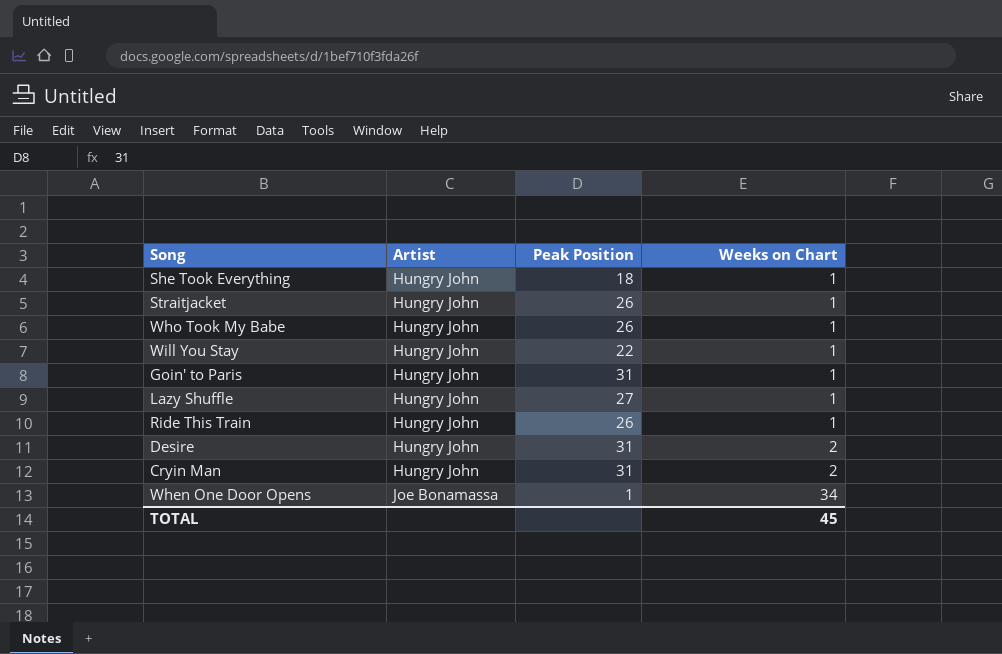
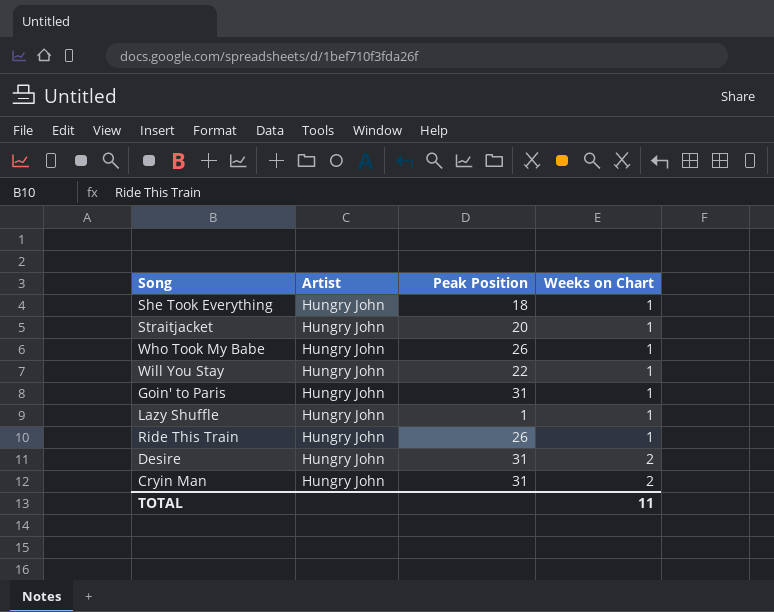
row When One Door Opens: Joe Bonamassa | 1 | 34 -> none
Straitjacket | Peak Position: 26 -> 20
Lazy Shuffle | Peak Position: 27 -> 1
TOTAL | Weeks on Chart: 45 -> 11

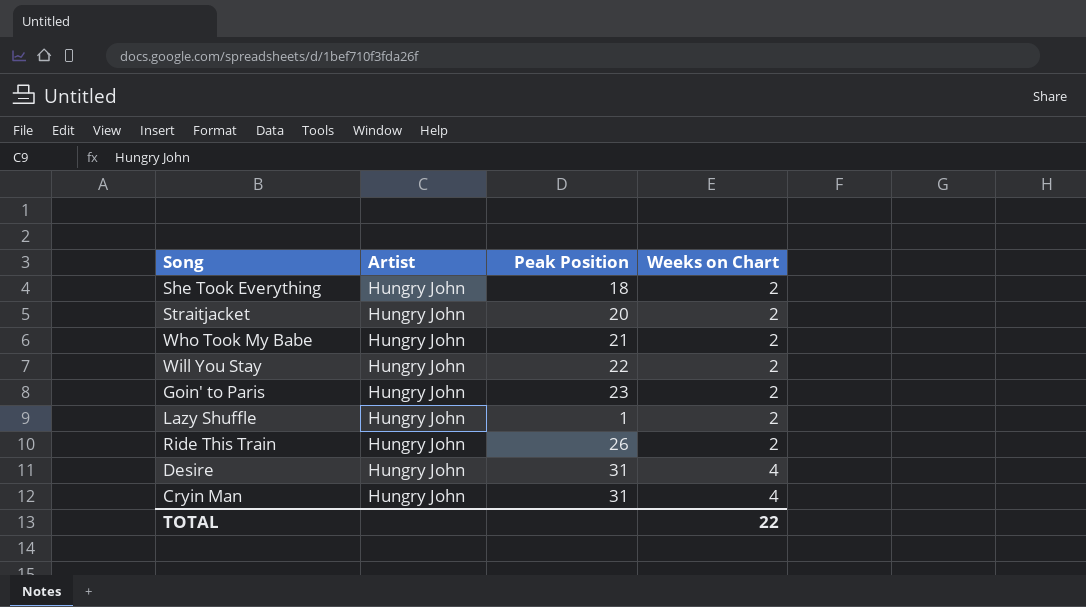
She Took Everything | Weeks on Chart: 1 -> 2
Straitjacket | Weeks on Chart: 1 -> 2
Who Took My Babe | Peak Position: 26 -> 21
Who Took My Babe | Weeks on Chart: 1 -> 2
Will You Stay | Weeks on Chart: 1 -> 2
Goin' to Paris | Peak Position: 31 -> 23
Goin' to Paris | Weeks on Chart: 1 -> 2
Lazy Shuffle | Weeks on Chart: 1 -> 2
Ride This Train | Weeks on Chart: 1 -> 2
Desire | Weeks on Chart: 2 -> 4
Cryin Man | Weeks on Chart: 2 -> 4
TOTAL | Weeks on Chart: 11 -> 22

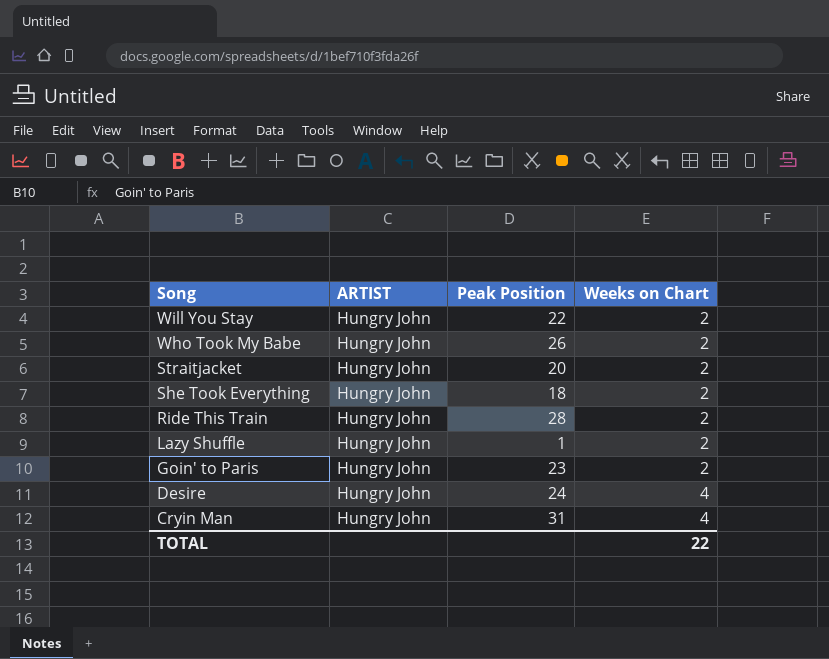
row order: Weeks on Chart ascending -> Song descending
column name: Artist -> ARTIST
Who Took My Babe | Peak Position: 21 -> 26
Ride This Train | Peak Position: 26 -> 28
Desire | Peak Position: 31 -> 24

